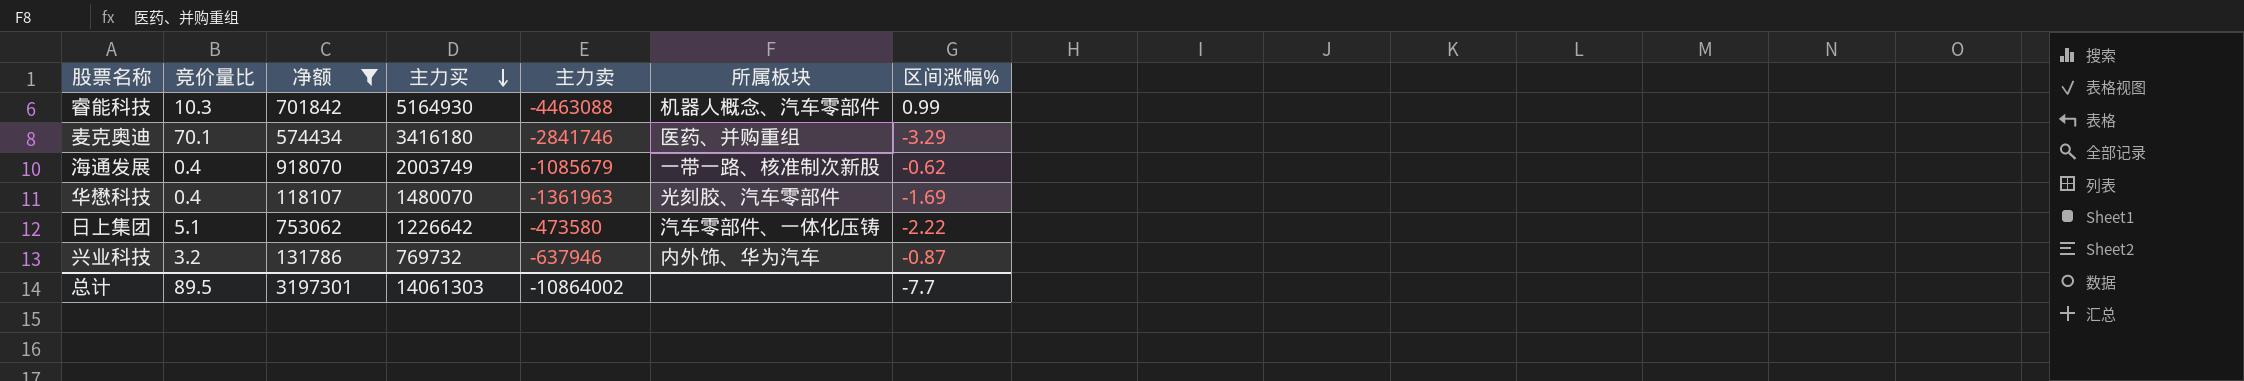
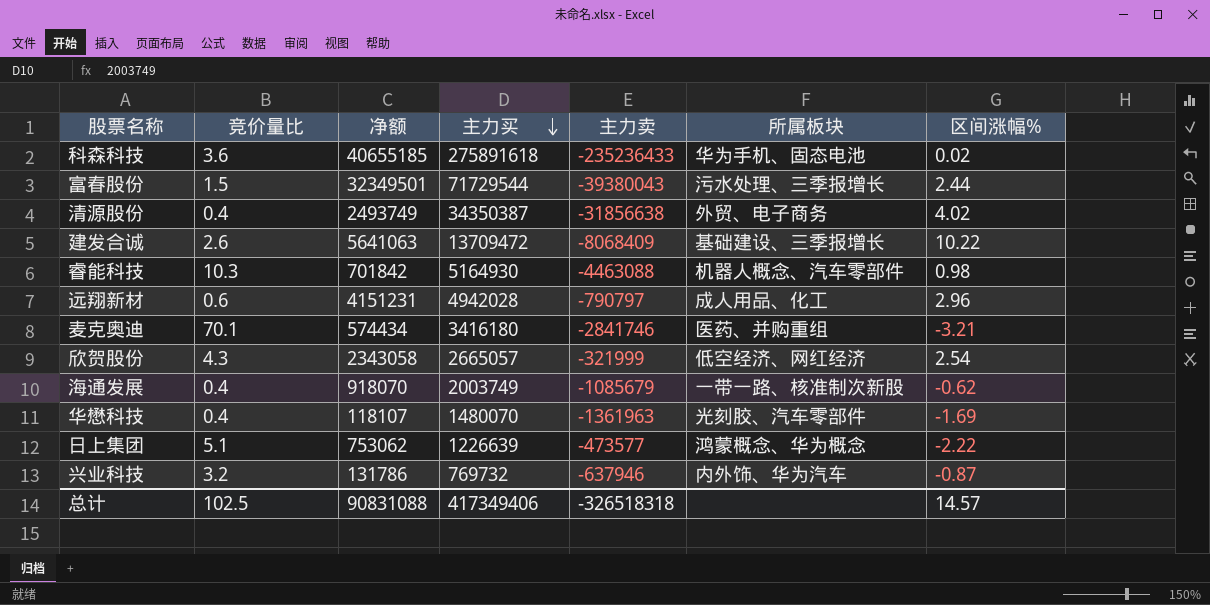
filter: 净额 <= 918070 -> none
睿能科技 | 区间涨幅%: 0.99 -> 0.98
麦克奥迪 | 区间涨幅%: -3.29 -> -3.21
日上集团 | 主力买: 1226642 -> 1226639
日上集团 | 主力卖: -473580 -> -473577
日上集团 | 所属板块: 汽车零部件、一体化压铸 -> 鸿蒙概念、华为概念
总计 | 竞价量比: 89.5 -> 102.5
总计 | 净额: 3197301 -> 90831088
总计 | 主力买: 14061303 -> 417349406
总计 | 主力卖: -10864002 -> -326518318
总计 | 区间涨幅%: -7.7 -> 14.57

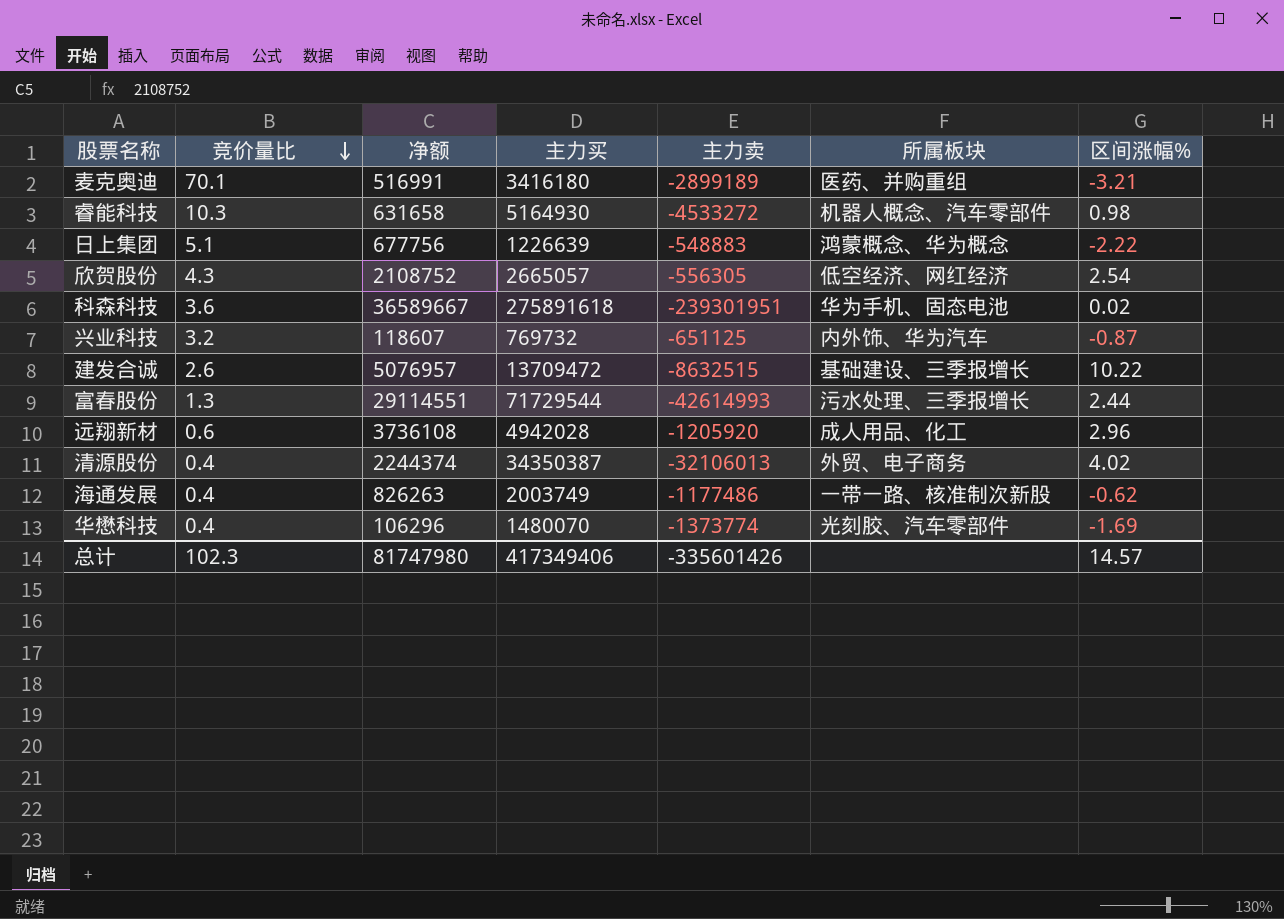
row order: 主力买 descending -> 竞价量比 descending
麦克奥迪 | 净额: 574434 -> 516991
麦克奥迪 | 主力卖: -2841746 -> -2899189
睿能科技 | 净额: 701842 -> 631658
睿能科技 | 主力卖: -4463088 -> -4533272
日上集团 | 净额: 753062 -> 677756
日上集团 | 主力卖: -473577 -> -548883
欣贺股份 | 净额: 2343058 -> 2108752
欣贺股份 | 主力卖: -321999 -> -556305
科森科技 | 净额: 40655185 -> 36589667
科森科技 | 主力卖: -235236433 -> -239301951
兴业科技 | 净额: 131786 -> 118607
兴业科技 | 主力卖: -637946 -> -651125
建发合诚 | 净额: 5641063 -> 5076957
建发合诚 | 主力卖: -8068409 -> -8632515
富春股份 | 竞价量比: 1.5 -> 1.3
富春股份 | 净额: 32349501 -> 29114551
富春股份 | 主力卖: -39380043 -> -42614993
远翔新材 | 净额: 4151231 -> 3736108
远翔新材 | 主力卖: -790797 -> -1205920
清源股份 | 净额: 2493749 -> 2244374
清源股份 | 主力卖: -31856638 -> -32106013
海通发展 | 净额: 918070 -> 826263
海通发展 | 主力卖: -1085679 -> -1177486
华懋科技 | 净额: 118107 -> 106296
华懋科技 | 主力卖: -1361963 -> -1373774
总计 | 竞价量比: 102.5 -> 102.3
总计 | 净额: 90831088 -> 81747980
总计 | 主力卖: -326518318 -> -335601426

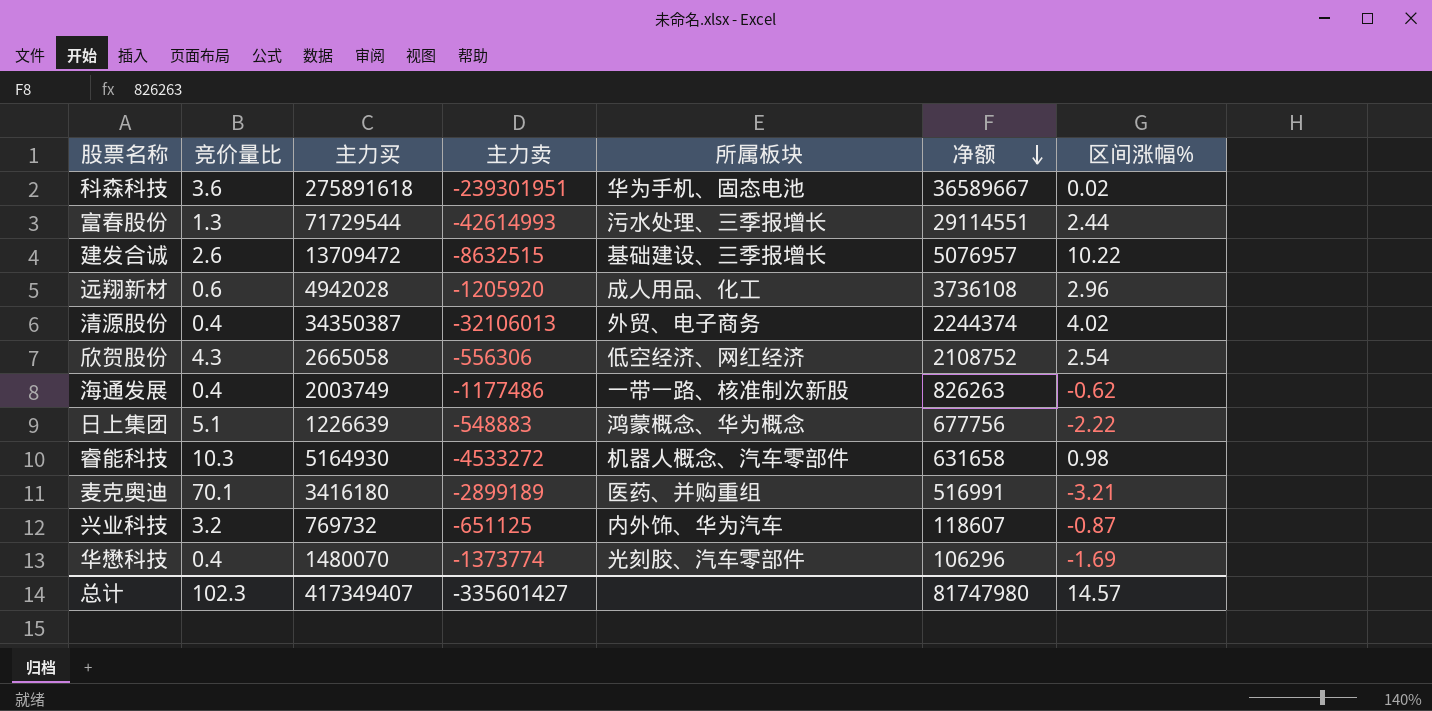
row order: 竞价量比 descending -> 净额 descending
column 净额 | position: 3 -> 6
欣贺股份 | 主力买: 2665057 -> 2665058
欣贺股份 | 主力卖: -556305 -> -556306
总计 | 主力买: 417349406 -> 417349407
总计 | 主力卖: -335601426 -> -335601427

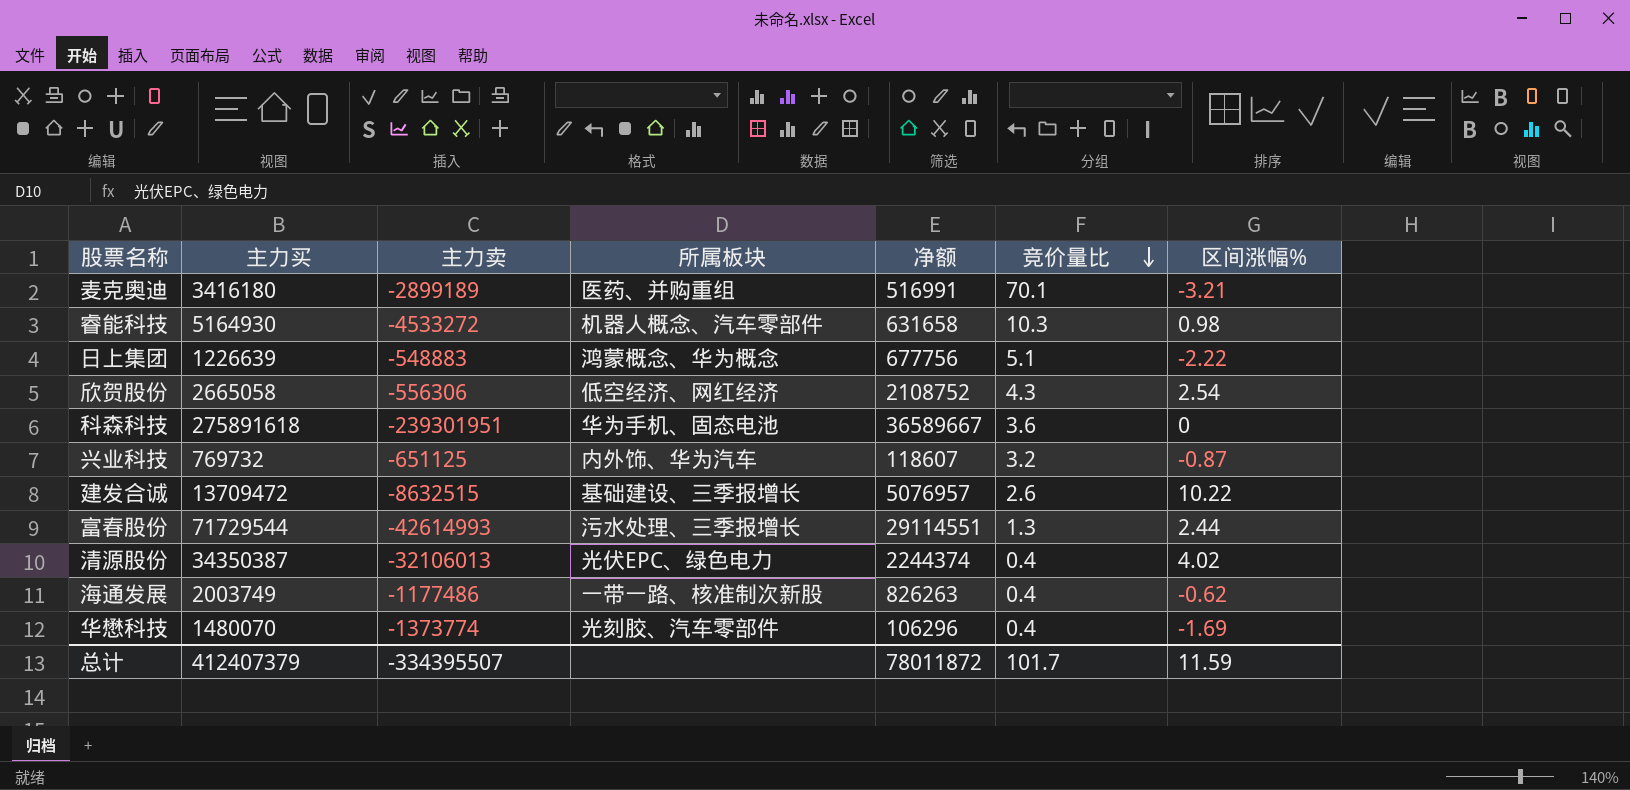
row order: 净额 descending -> 竞价量比 descending
column 竞价量比 | position: 2 -> 6
row 远翔新材: 0.6 | 4942028 | -1205920 | 成人用品、化工 | 3736108 | 2.96 -> none
科森科技 | 区间涨幅%: 0.02 -> 0
清源股份 | 所属板块: 外贸、电子商务 -> 光伏EPC、绿色电力
总计 | 主力买: 417349407 -> 412407379
总计 | 主力卖: -335601427 -> -334395507
总计 | 净额: 81747980 -> 78011872
总计 | 竞价量比: 102.3 -> 101.7
总计 | 区间涨幅%: 14.57 -> 11.59

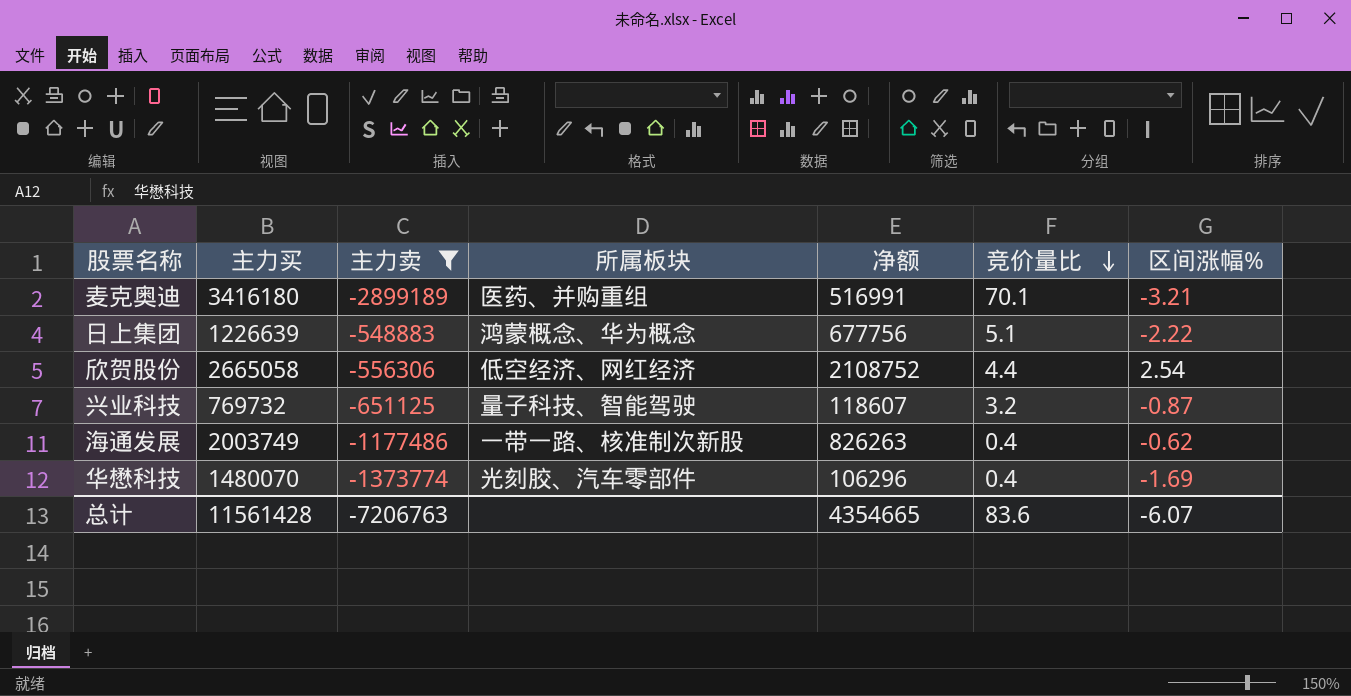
filter: none -> 主力卖 >= -2899189
欣贺股份 | 竞价量比: 4.3 -> 4.4
兴业科技 | 所属板块: 内外饰、华为汽车 -> 量子科技、智能驾驶
总计 | 主力买: 412407379 -> 11561428
总计 | 主力卖: -334395507 -> -7206763
总计 | 净额: 78011872 -> 4354665
总计 | 竞价量比: 101.7 -> 83.6
总计 | 区间涨幅%: 11.59 -> -6.07

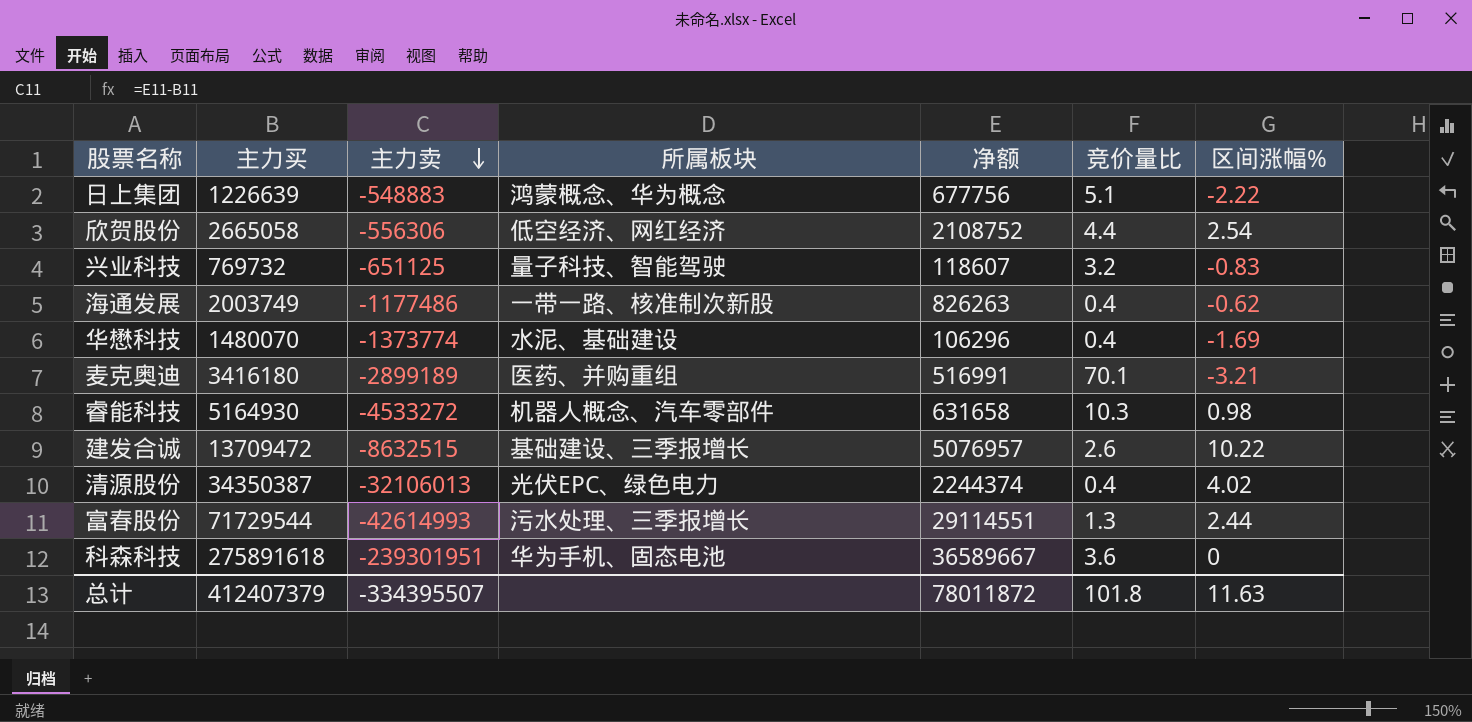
filter: 主力卖 >= -2899189 -> none
row order: 竞价量比 descending -> 主力卖 descending
兴业科技 | 区间涨幅%: -0.87 -> -0.83
华懋科技 | 所属板块: 光刻胶、汽车零部件 -> 水泥、基础建设
总计 | 主力买: 11561428 -> 412407379
总计 | 主力卖: -7206763 -> -334395507
总计 | 净额: 4354665 -> 78011872
总计 | 竞价量比: 83.6 -> 101.8
总计 | 区间涨幅%: -6.07 -> 11.63

